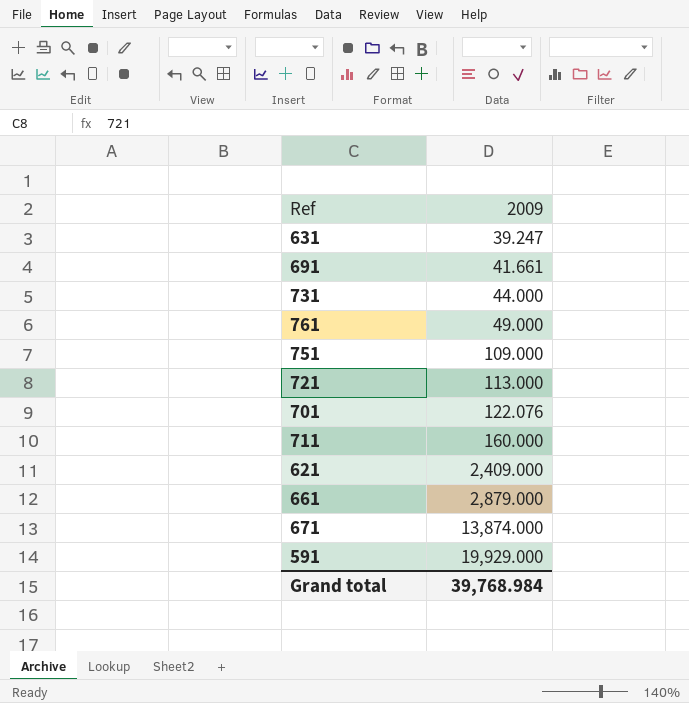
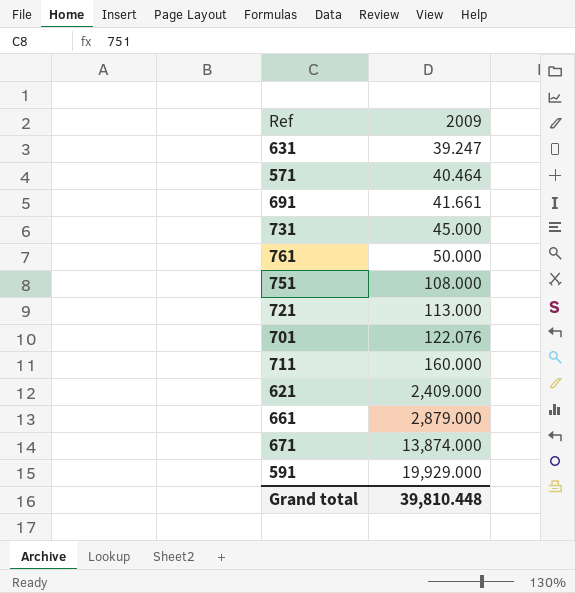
row 571: none -> 40.464
731 | 2009: 44.000 -> 45.000
761 | 2009: 49.000 -> 50.000
751 | 2009: 109.000 -> 108.000
Grand total | 2009: 39,768.984 -> 39,810.448

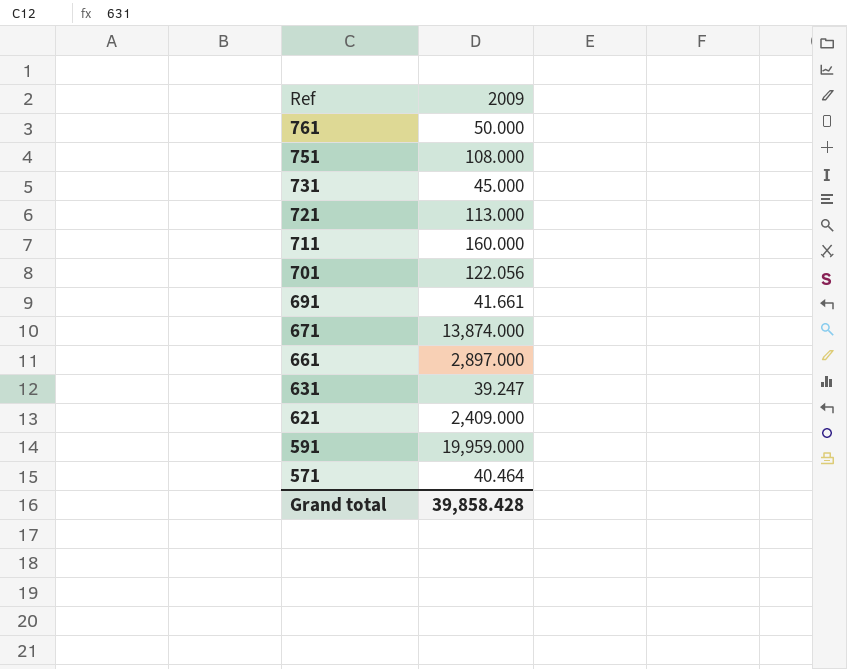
row order: 2009 ascending -> Ref descending
701 | 2009: 122.076 -> 122.056
661 | 2009: 2,879.000 -> 2,897.000
591 | 2009: 19,929.000 -> 19,959.000
Grand total | 2009: 39,810.448 -> 39,858.428

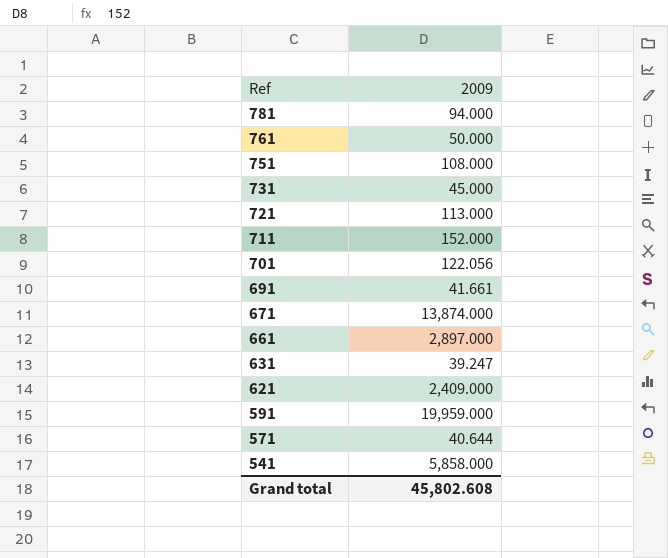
row 781: none -> 94.000
711 | 2009: 160.000 -> 152.000
571 | 2009: 40.464 -> 40.644
row 541: none -> 5,858.000
Grand total | 2009: 39,858.428 -> 45,802.608

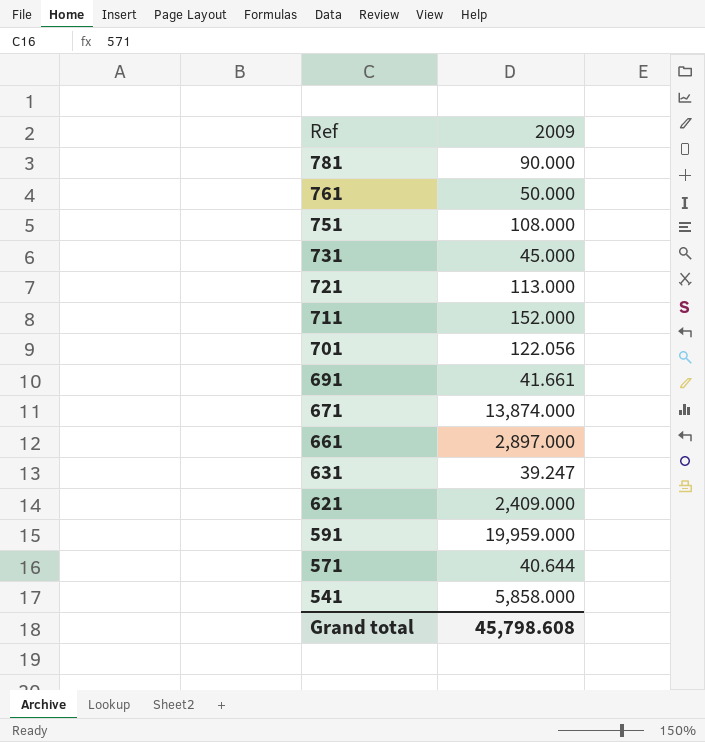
781 | 2009: 94.000 -> 90.000
Grand total | 2009: 45,802.608 -> 45,798.608

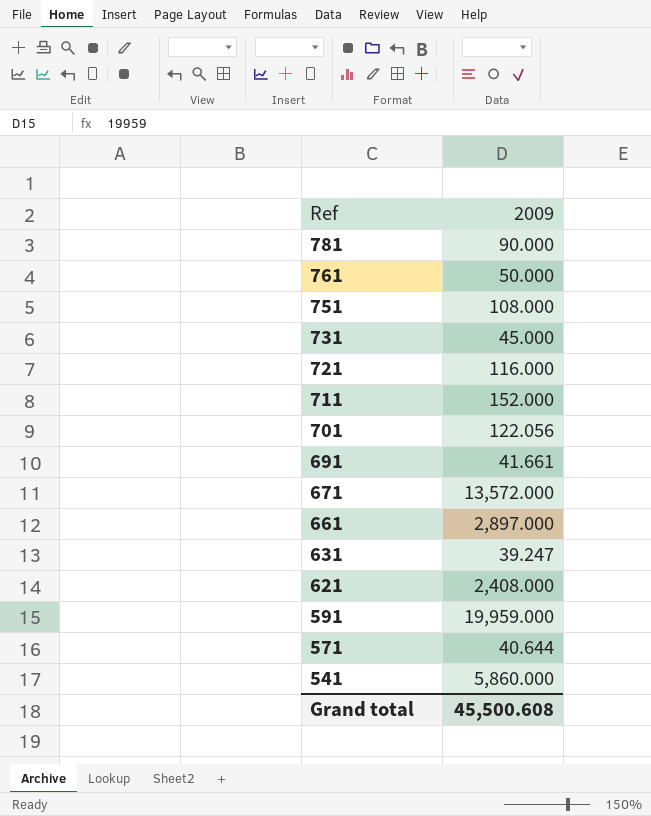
721 | 2009: 113.000 -> 116.000
671 | 2009: 13,874.000 -> 13,572.000
621 | 2009: 2,409.000 -> 2,408.000
541 | 2009: 5,858.000 -> 5,860.000
Grand total | 2009: 45,798.608 -> 45,500.608

